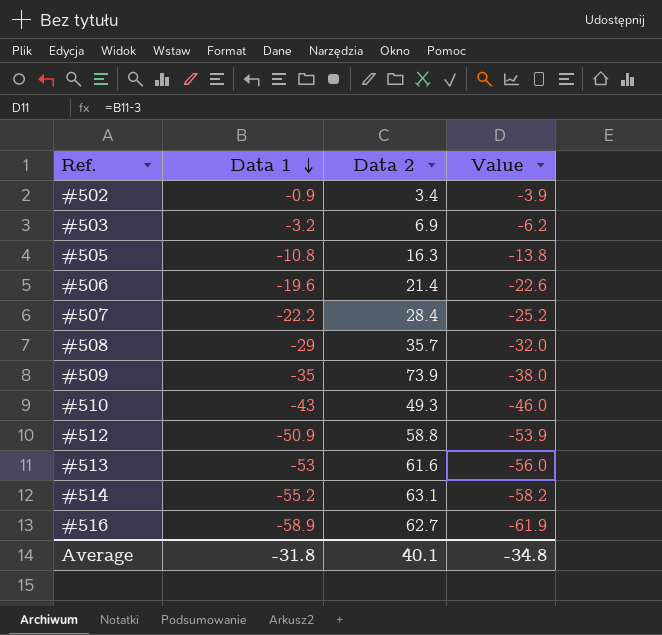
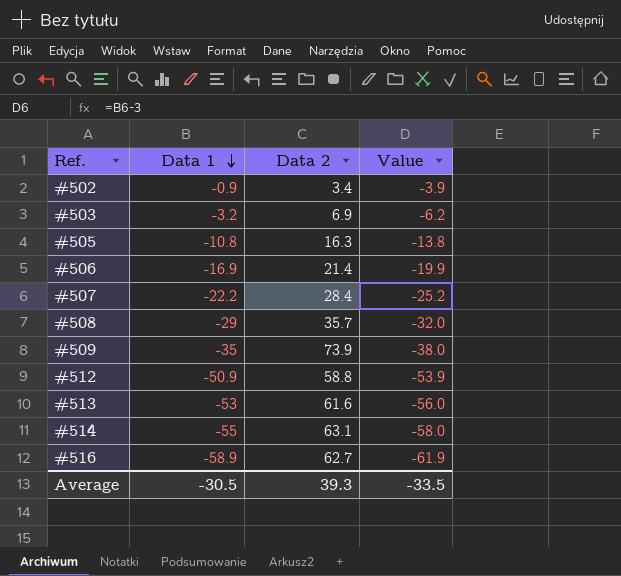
row #510: -43 | 49.3 | -46.0 -> none
#506 | Data 1: -19.6 -> -16.9
#506 | Value: -22.6 -> -19.9
#514 | Data 1: -55.2 -> -55
#514 | Value: -58.2 -> -58.0
Average | Data 1: -31.8 -> -30.5
Average | Data 2: 40.1 -> 39.3
Average | Value: -34.8 -> -33.5

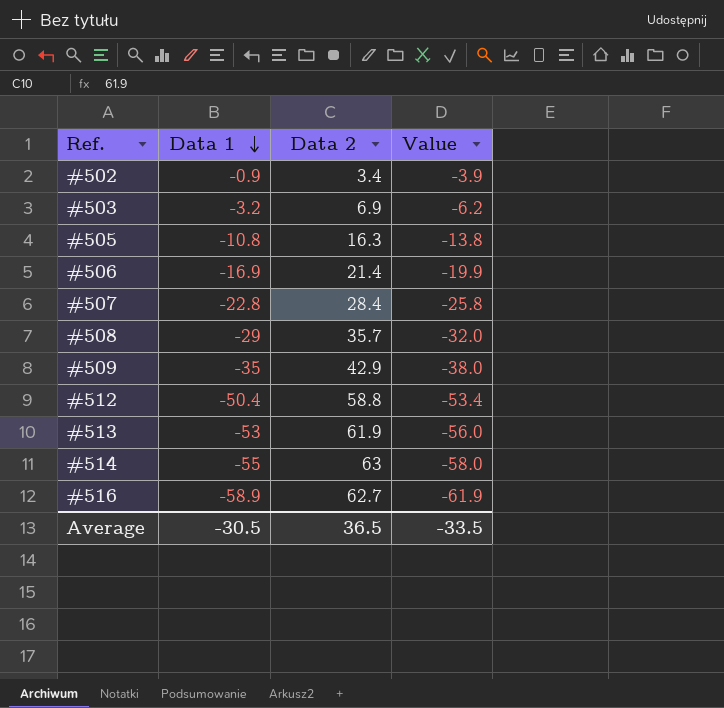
#507 | Data 1: -22.2 -> -22.8
#507 | Value: -25.2 -> -25.8
#509 | Data 2: 73.9 -> 42.9
#512 | Data 1: -50.9 -> -50.4
#512 | Value: -53.9 -> -53.4
#513 | Data 2: 61.6 -> 61.9
#514 | Data 2: 63.1 -> 63
Average | Data 2: 39.3 -> 36.5

